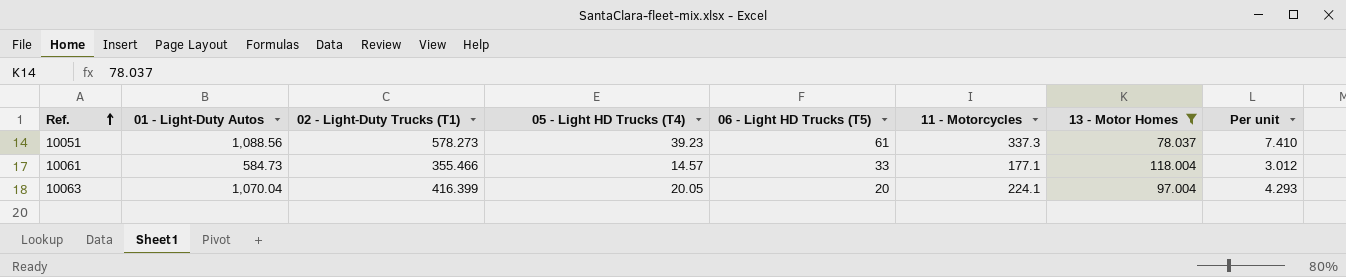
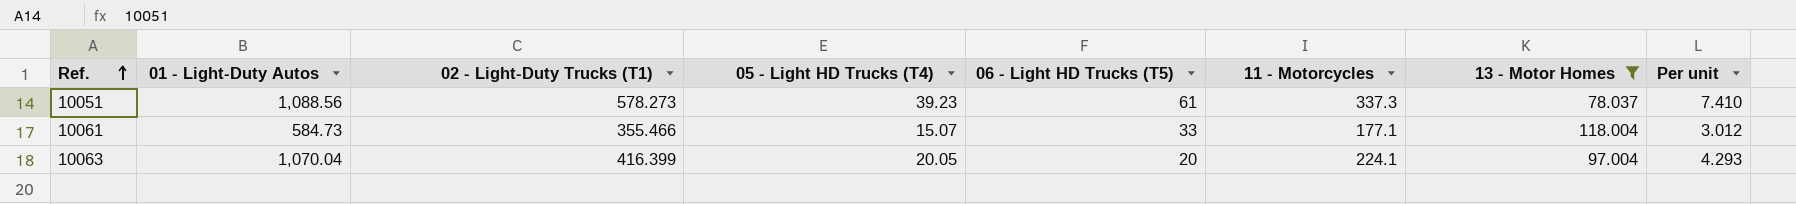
10061 | 05 - Light HD Trucks (T4): 14.57 -> 15.07

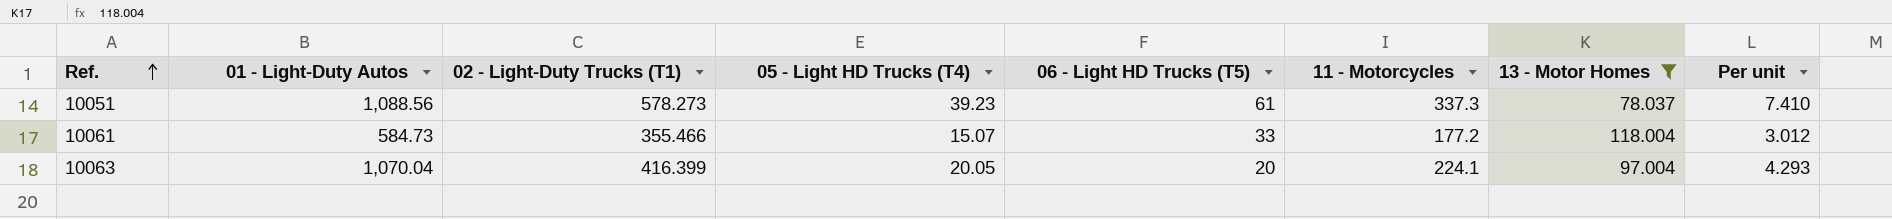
10061 | 11 - Motorcycles: 177.1 -> 177.2

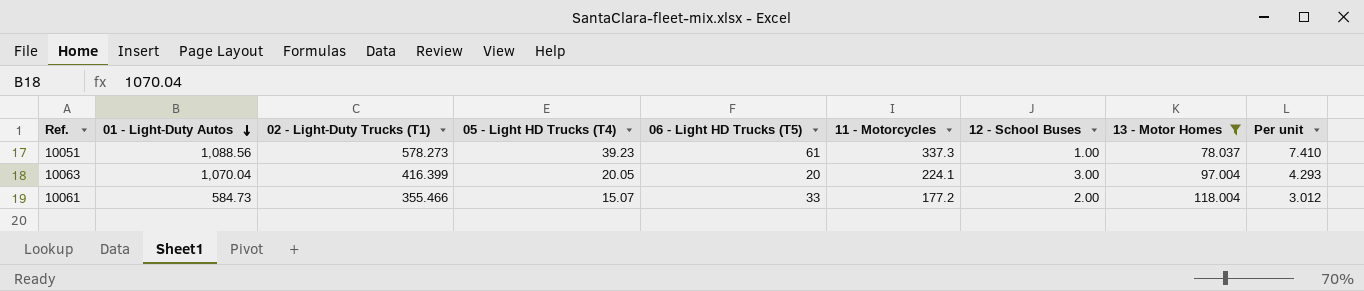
row order: Ref. ascending -> 01 - Light-Duty Autos descending
column 12 - School Buses | position: none -> 7

